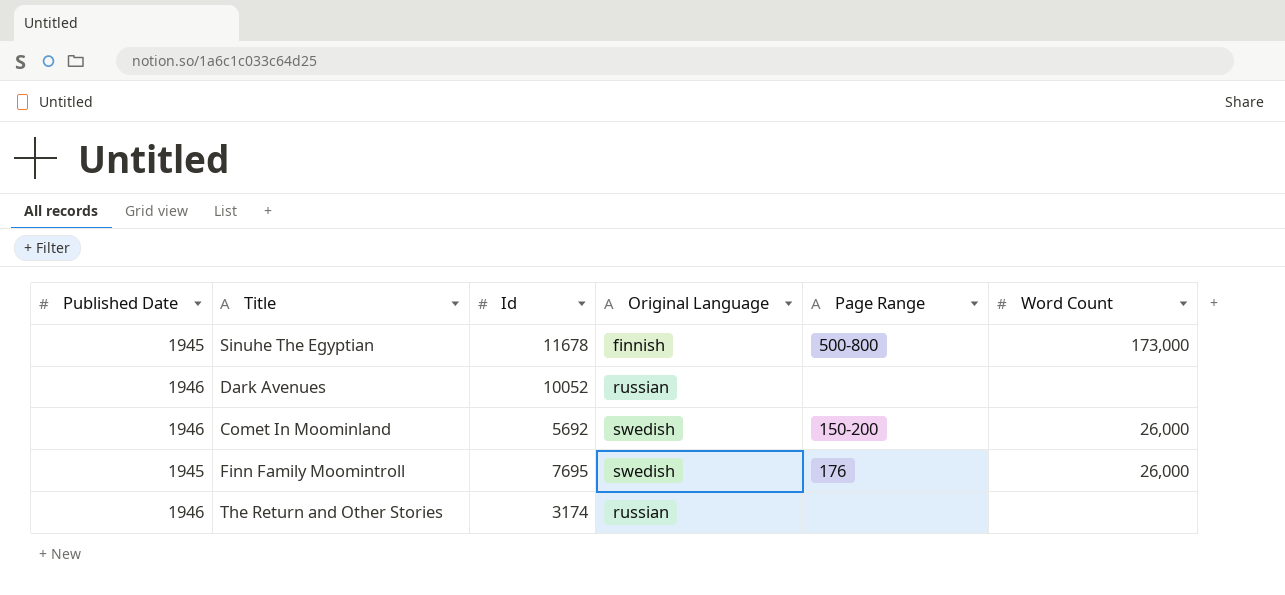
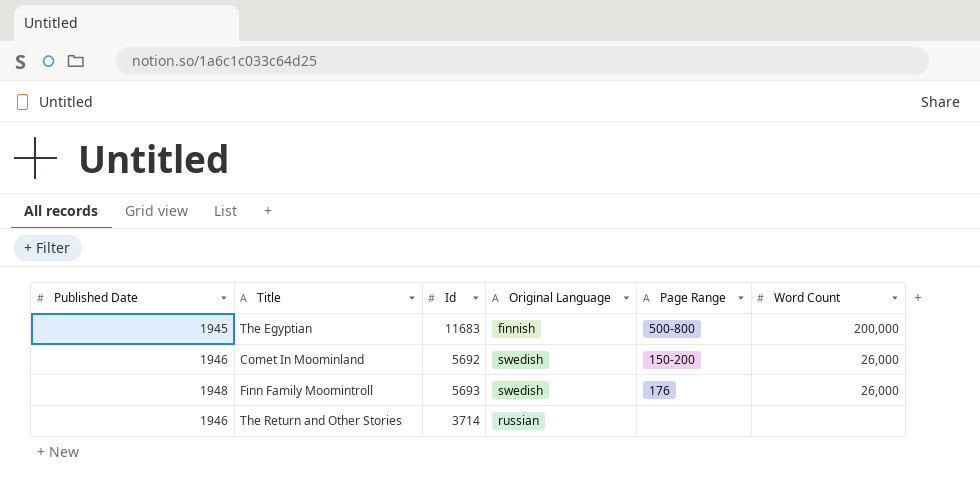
row Sinuhe The Egyptian: 1945 | 11678 | finnish | 500-800 | 173,000 -> none
row Dark Avenues: 1946 | 10052 | russian | none | none -> none
row The Egyptian: none -> 1945 | 11683 | finnish | 500-800 | 200,000
Finn Family Moomintroll | Published Date: 1945 -> 1948
Finn Family Moomintroll | Id: 7695 -> 5693
The Return and Other Stories | Id: 3174 -> 3714

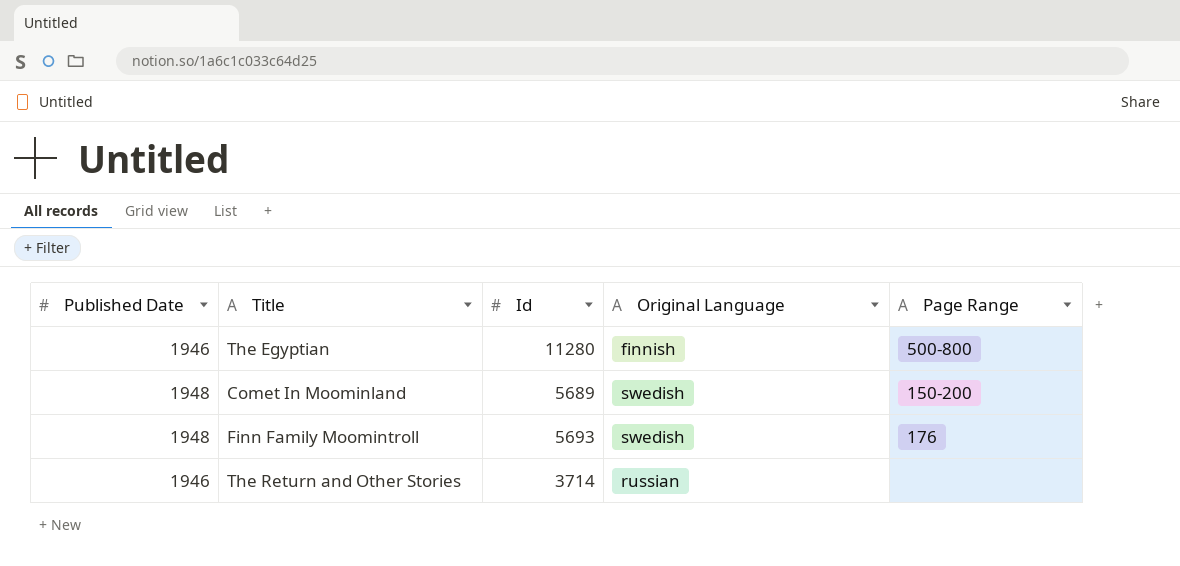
column Word Count | position: 6 -> none
The Egyptian | Published Date: 1945 -> 1946
The Egyptian | Id: 11683 -> 11280
Comet In Moominland | Published Date: 1946 -> 1948
Comet In Moominland | Id: 5692 -> 5689

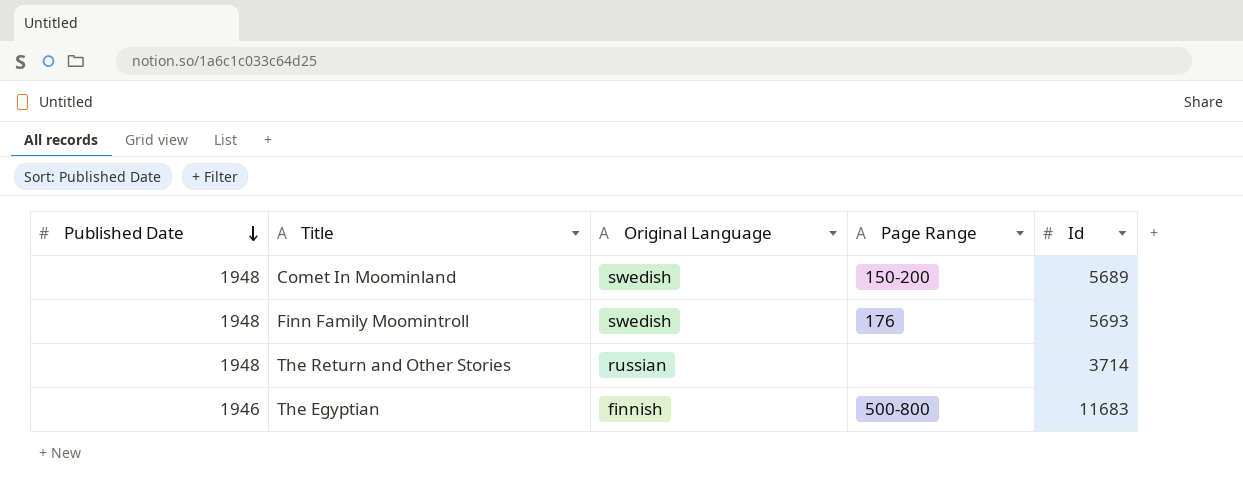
row order: none -> Published Date descending
column Id | position: 3 -> 5
The Return and Other Stories | Published Date: 1946 -> 1948
The Egyptian | Id: 11280 -> 11683

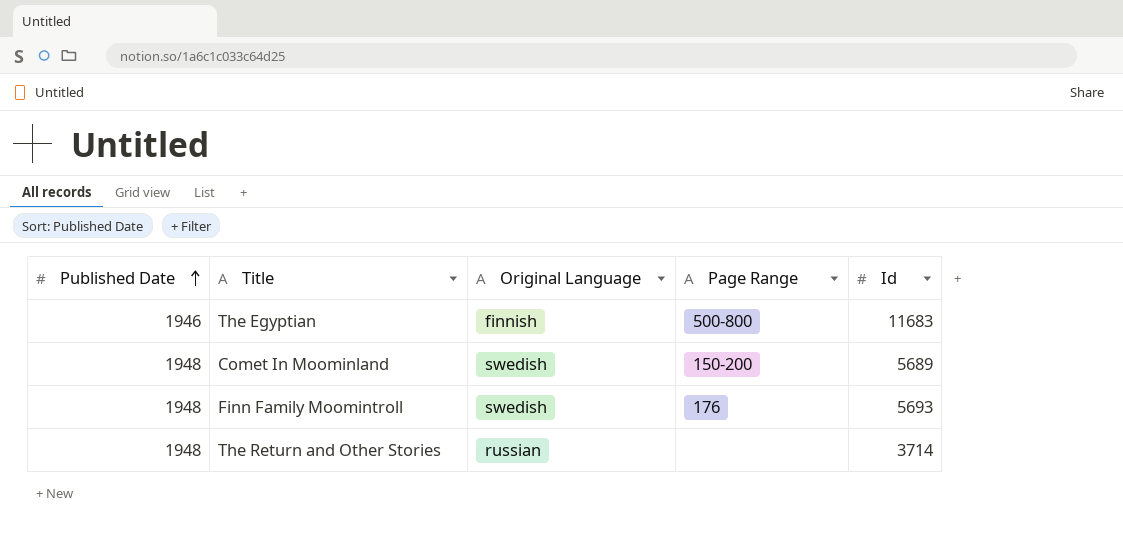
row order: Published Date descending -> Published Date ascending

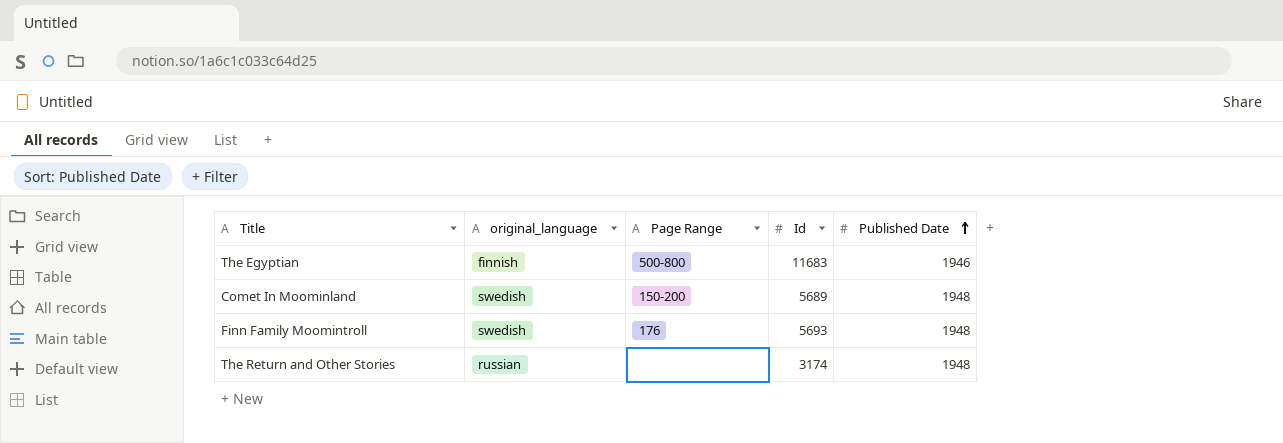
column name: Original Language -> original_language
column Published Date | position: 1 -> 5
The Return and Other Stories | Id: 3714 -> 3174

